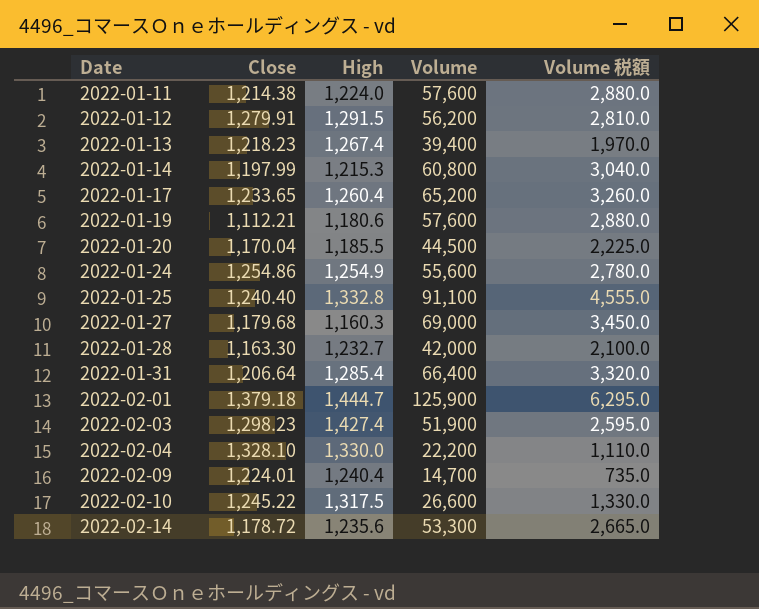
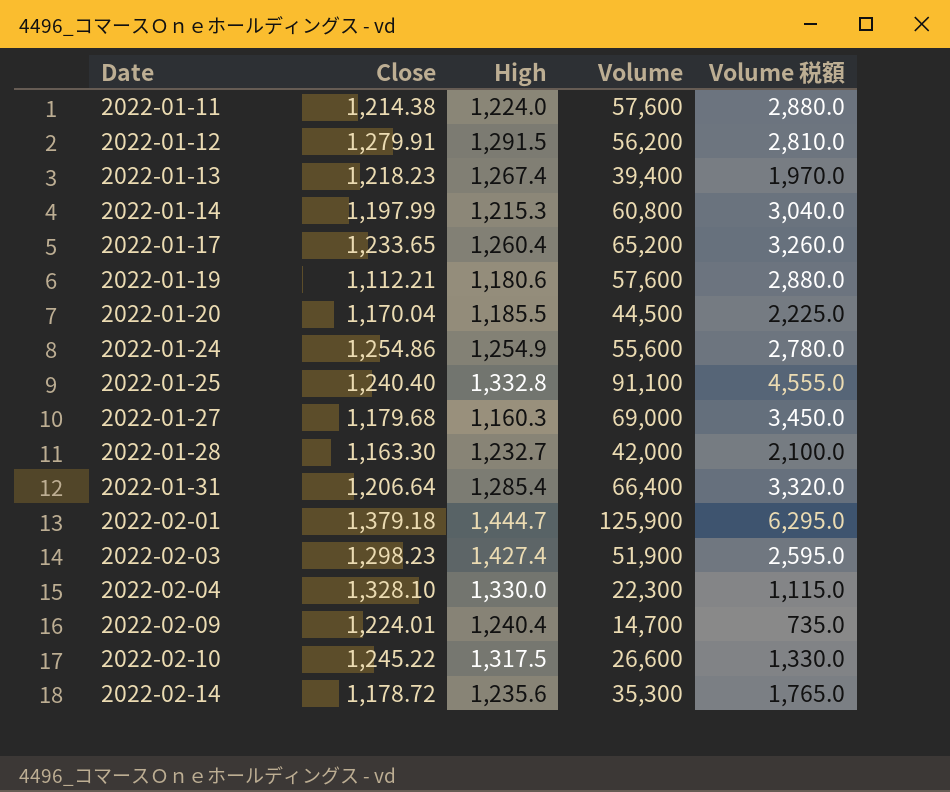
2022-02-04 | Volume: 22,200 -> 22,300
2022-02-04 | Volume 税額: 1,110.0 -> 1,115.0
2022-02-14 | Volume: 53,300 -> 35,300
2022-02-14 | Volume 税額: 2,665.0 -> 1,765.0

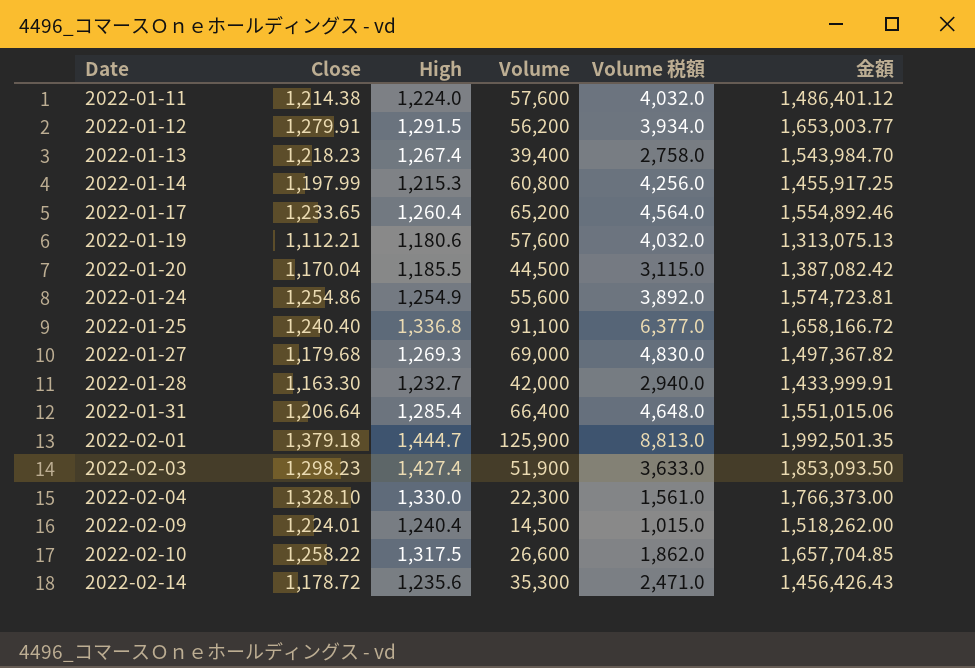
column Volume 税額 | formula: [Volume] * 0.05 -> [Volume] * 0.07
column 金額 | formula: none -> [Close] * [High]
2022-01-25 | High: 1,332.8 -> 1,336.8
2022-01-27 | High: 1,160.3 -> 1,269.3
2022-02-09 | Volume: 14,700 -> 14,500
2022-02-10 | Close: 1,245.22 -> 1,258.22

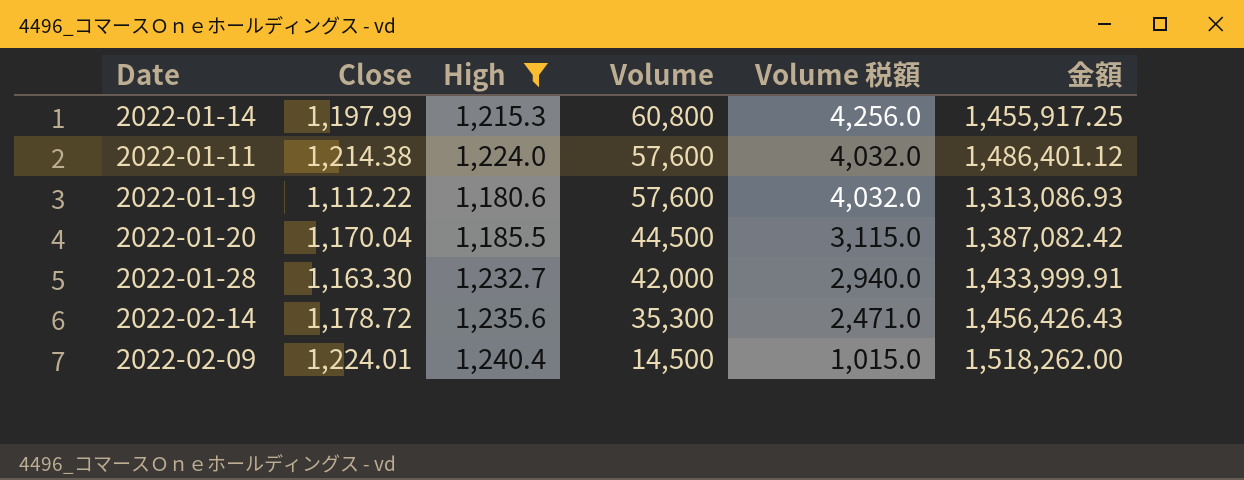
filter: none -> High <= 1,240.4
row order: Date ascending -> Volume descending
2022-01-19 | Close: 1,112.21 -> 1,112.22
2022-01-19 | 金額: 1,313,075.13 -> 1,313,086.93

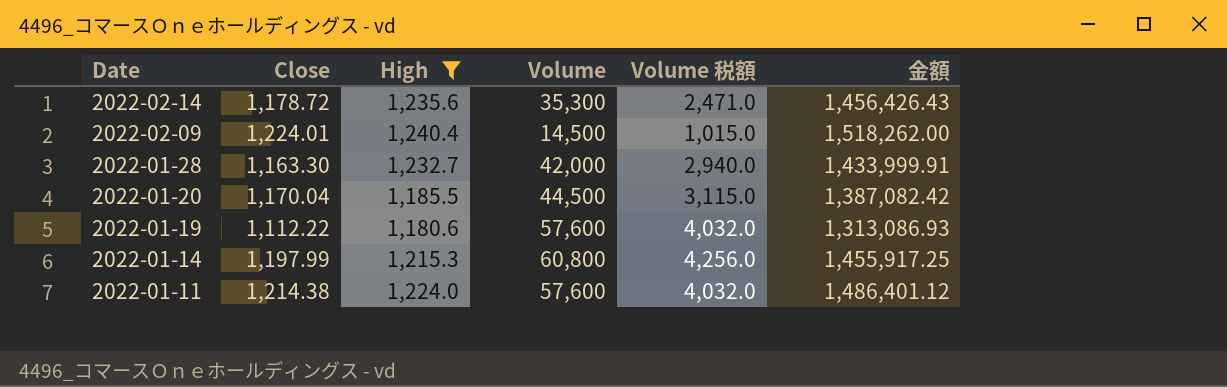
row order: Volume descending -> Date descending

